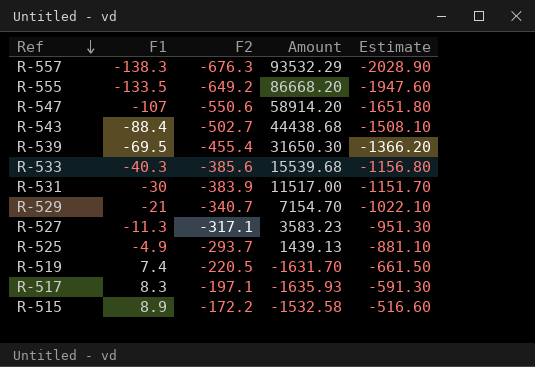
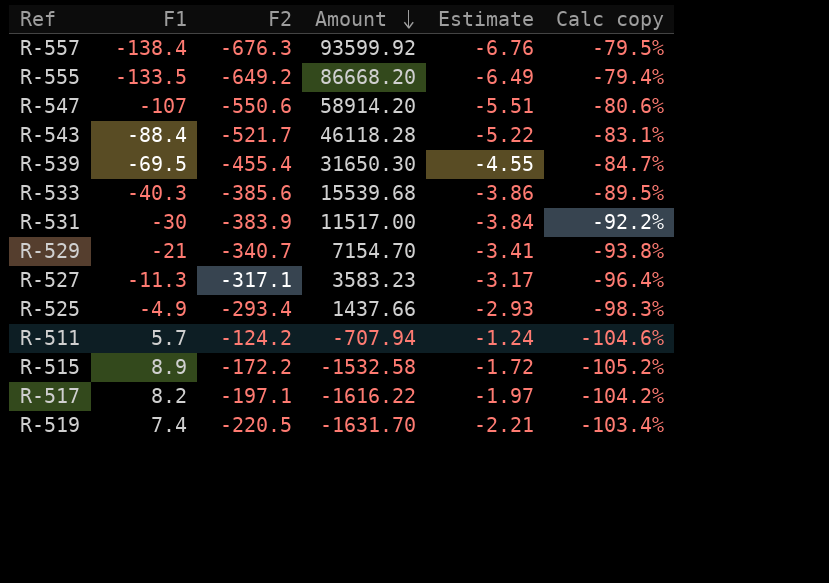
row order: Ref descending -> Amount descending
column Estimate | formula: [F2] * 3 -> [F2] * 0.01
column Calc copy | formula: none -> ([F1] - [F2]) / [F2]
R-557 | F1: -138.3 -> -138.4
R-557 | Amount: 93532.29 -> 93599.92
R-543 | F2: -502.7 -> -521.7
R-543 | Amount: 44438.68 -> 46118.28
R-525 | F2: -293.7 -> -293.4
R-525 | Amount: 1439.13 -> 1437.66
row R-511: none -> 5.7 | -124.2 | -707.94 | -1.24 | -104.6%
R-517 | F1: 8.3 -> 8.2
R-517 | Amount: -1635.93 -> -1616.22

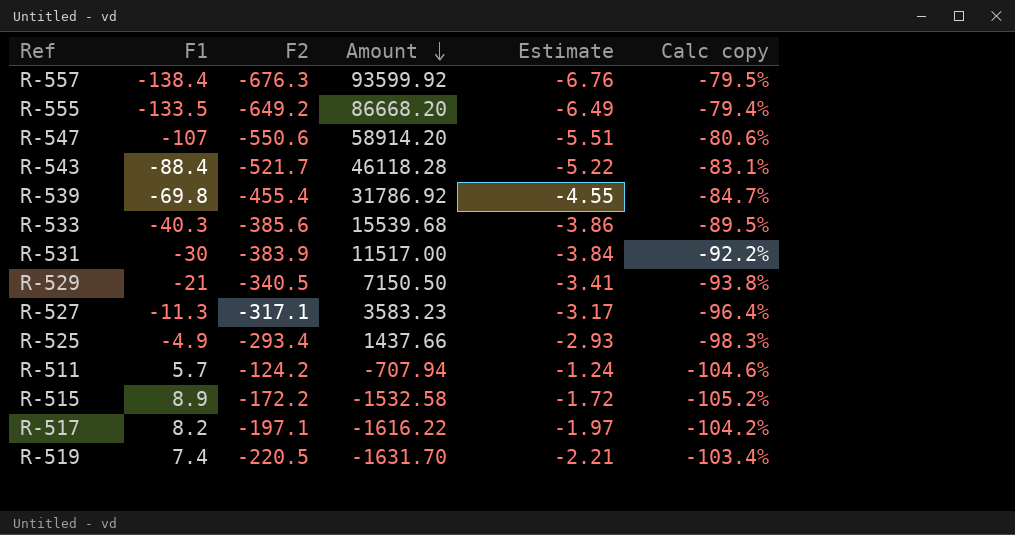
R-539 | F1: -69.5 -> -69.8
R-539 | Amount: 31650.30 -> 31786.92
R-529 | F2: -340.7 -> -340.5
R-529 | Amount: 7154.70 -> 7150.50

